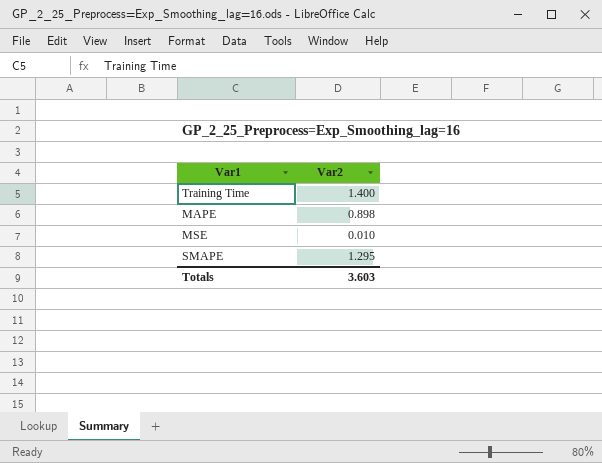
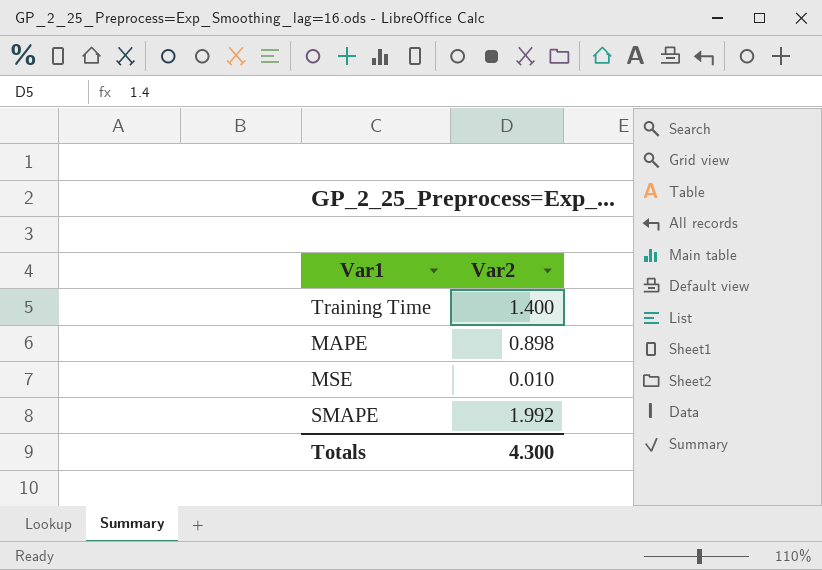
SMAPE | Var2: 1.295 -> 1.992
Totals | Var2: 3.603 -> 4.300

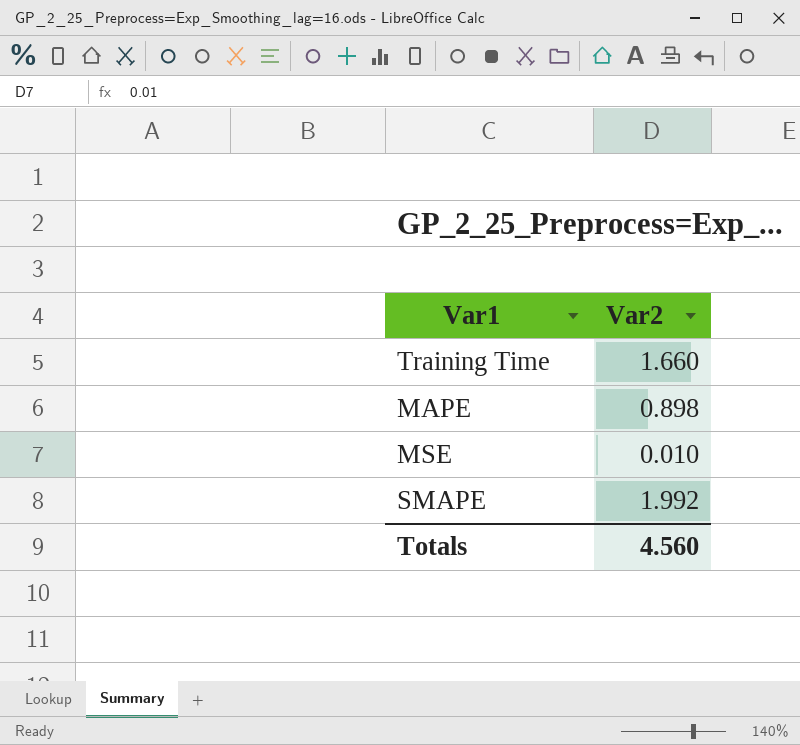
Training Time | Var2: 1.400 -> 1.660
Totals | Var2: 4.300 -> 4.560

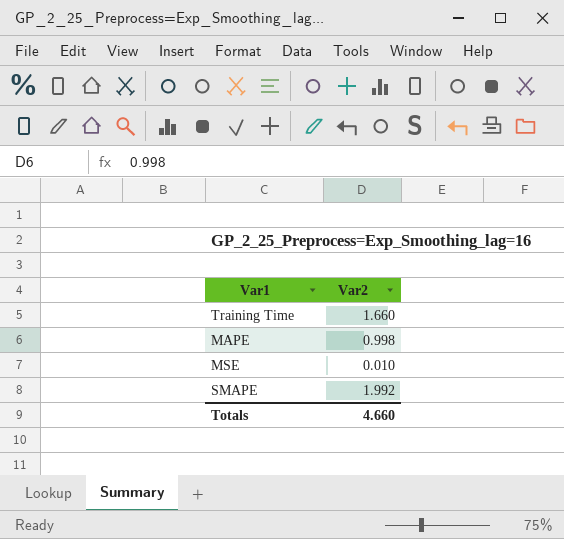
MAPE | Var2: 0.898 -> 0.998
Totals | Var2: 4.560 -> 4.660

